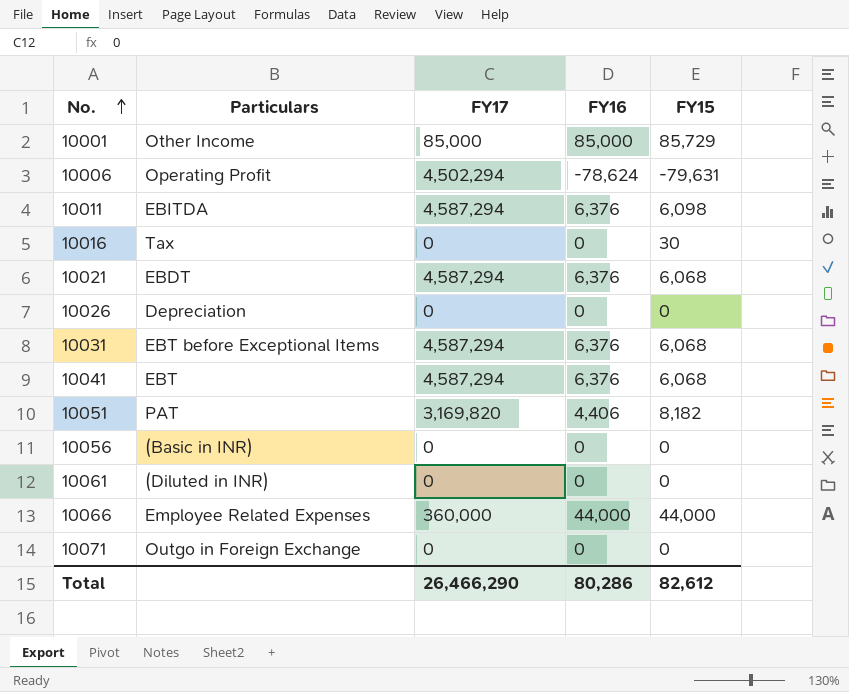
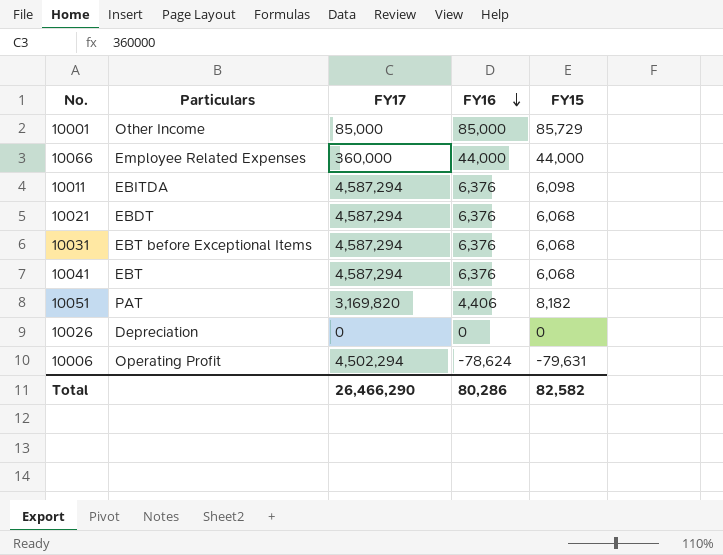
row order: No. ascending -> FY16 descending
row 10016: Tax | 0 | 0 | 30 -> none
row 10056: (Basic in INR) | 0 | 0 | 0 -> none
row 10061: (Diluted in INR) | 0 | 0 | 0 -> none
row 10071: Outgo in Foreign Exchange | 0 | 0 | 0 -> none
Total | FY15: 82,612 -> 82,582

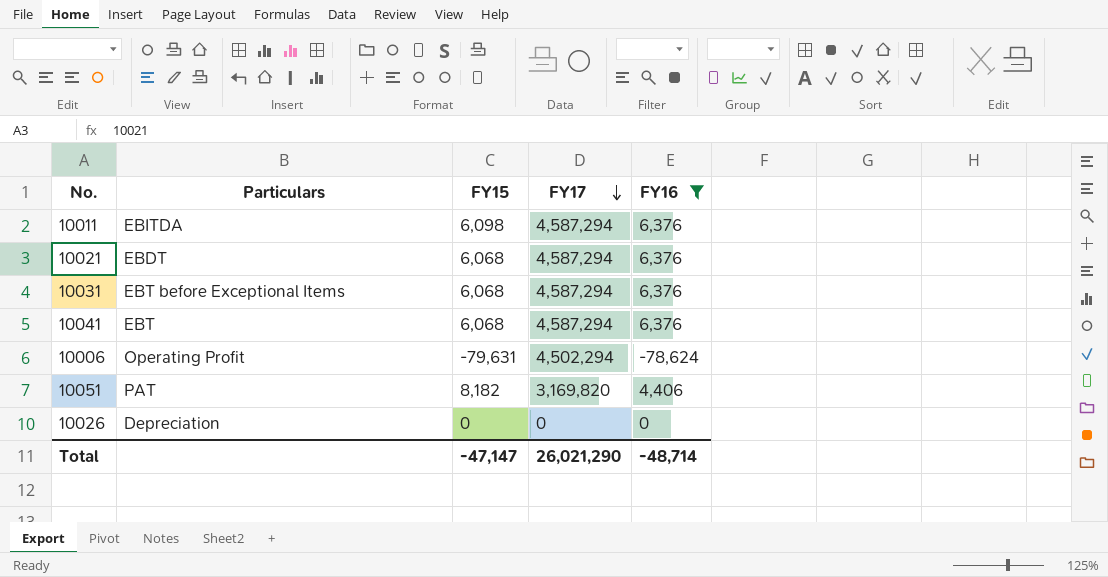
filter: none -> FY16 <= 6,376
row order: FY16 descending -> FY17 descending
column FY15 | position: 5 -> 3
Total | FY15: 82,582 -> -47,147
Total | FY17: 26,466,290 -> 26,021,290
Total | FY16: 80,286 -> -48,714

